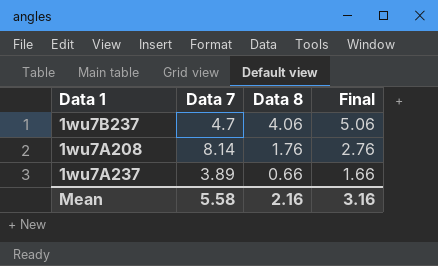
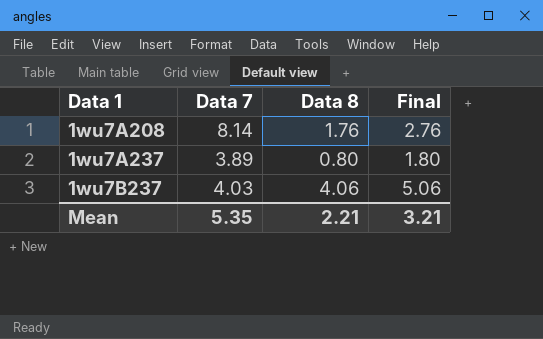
row order: Data 8 descending -> Data 1 ascending
1wu7A237 | Data 8: 0.66 -> 0.80
1wu7A237 | Final: 1.66 -> 1.80
1wu7B237 | Data 7: 4.7 -> 4.03
Mean | Data 7: 5.58 -> 5.35
Mean | Data 8: 2.16 -> 2.21
Mean | Final: 3.16 -> 3.21

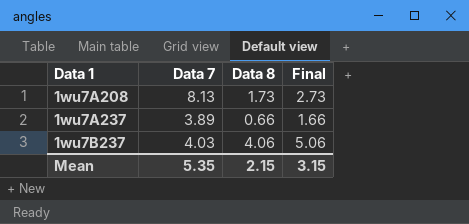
1wu7A208 | Data 7: 8.14 -> 8.13
1wu7A208 | Data 8: 1.76 -> 1.73
1wu7A208 | Final: 2.76 -> 2.73
1wu7A237 | Data 8: 0.80 -> 0.66
1wu7A237 | Final: 1.80 -> 1.66
Mean | Data 8: 2.21 -> 2.15
Mean | Final: 3.21 -> 3.15

